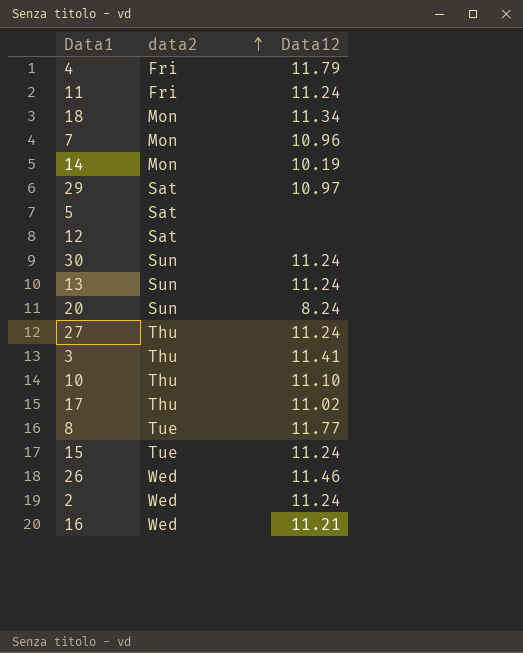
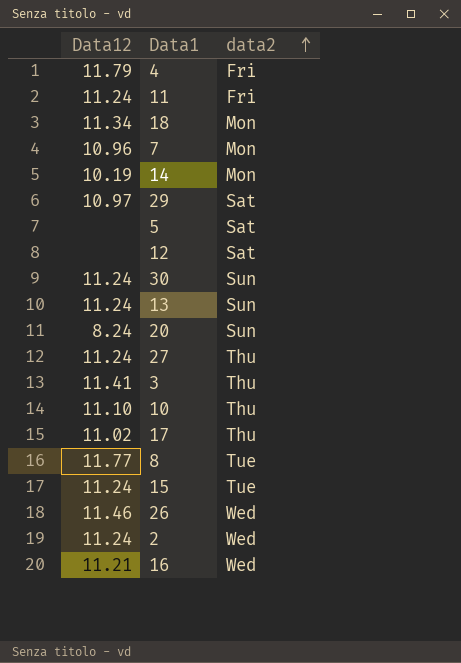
column Data12 | position: 3 -> 1

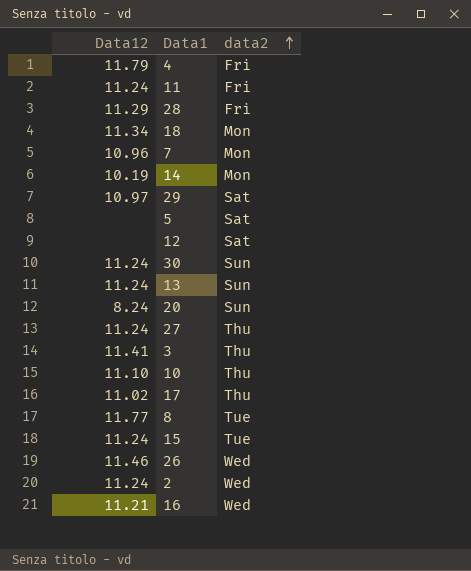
row 28: none -> 11.29 | Fri

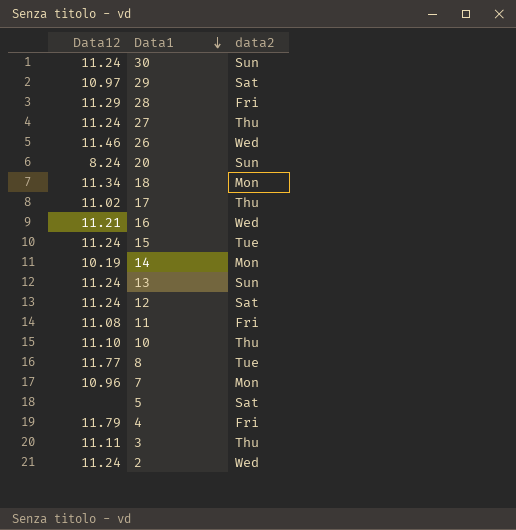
row order: data2 ascending -> Data1 descending
12 | Data12: none -> 11.24
11 | Data12: 11.24 -> 11.08
3 | Data12: 11.41 -> 11.11

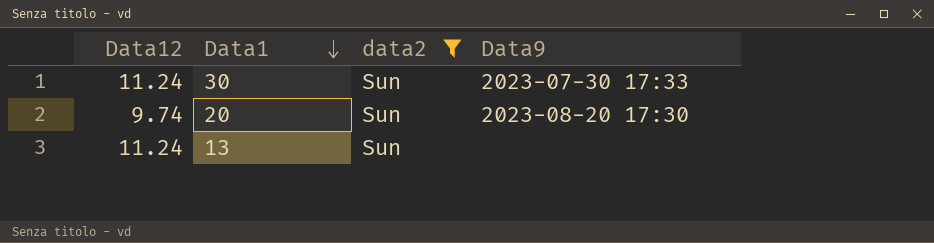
filter: none -> data2 = Sun
column Data9 | position: none -> 4
20 | Data12: 8.24 -> 9.74

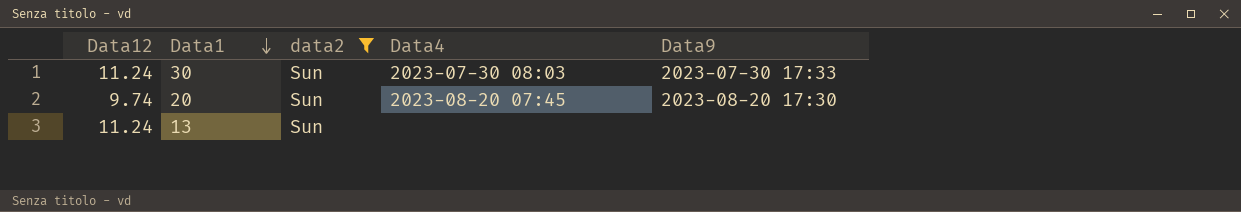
column Data4 | position: none -> 4

